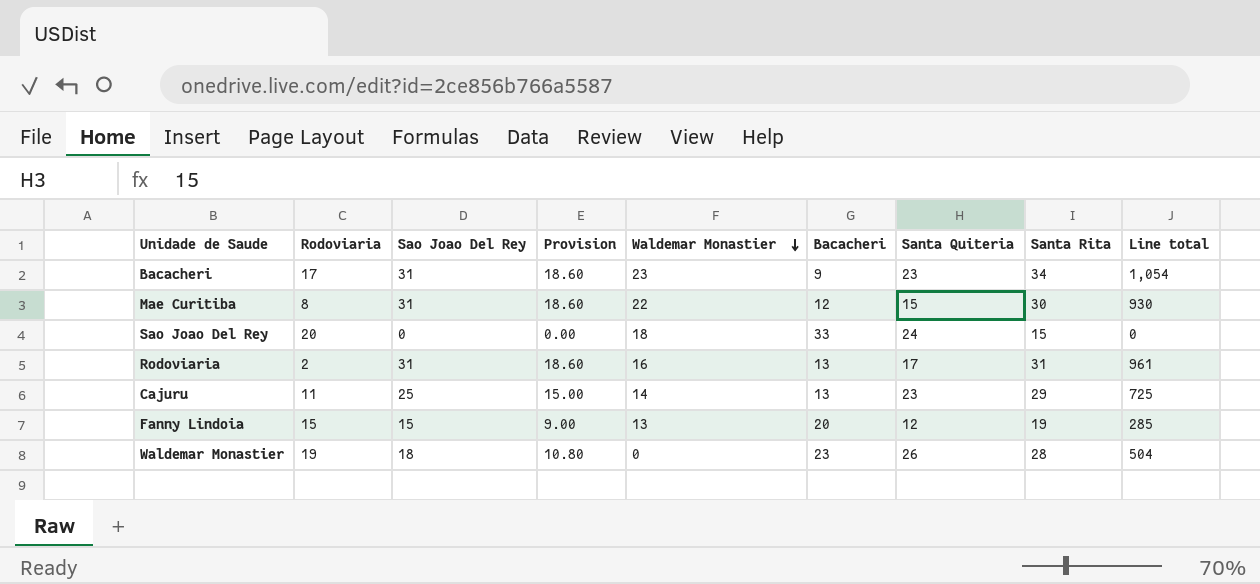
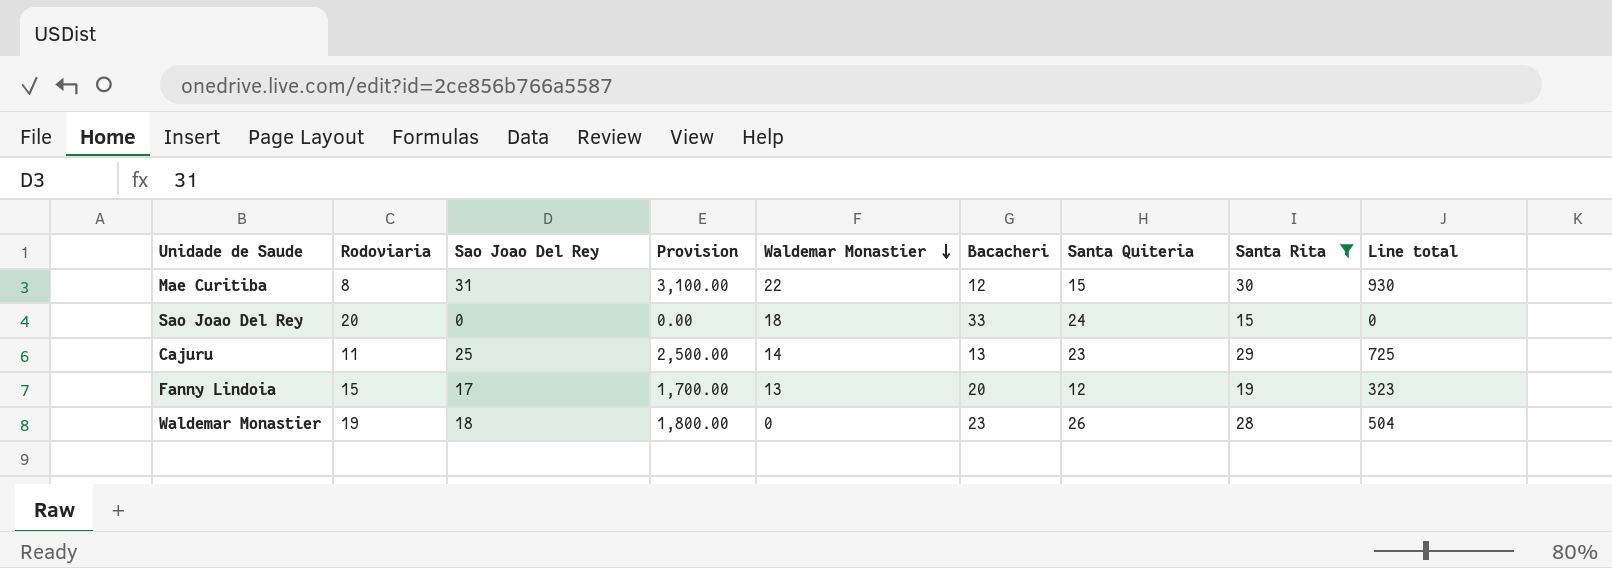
filter: none -> Santa Rita <= 30
column Provision | formula: [Sao Joao Del Rey] * 0.6 -> [Sao Joao Del Rey] * 100
Fanny Lindoia | Sao Joao Del Rey: 15 -> 17
Fanny Lindoia | Line total: 285 -> 323

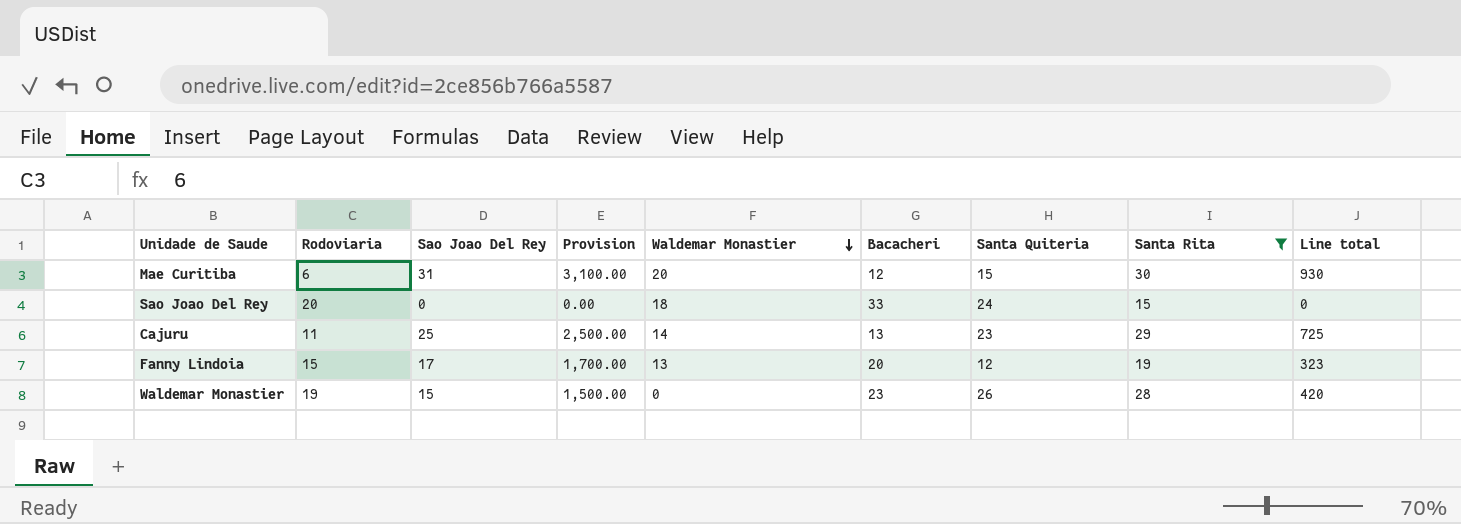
Mae Curitiba | Rodoviaria: 8 -> 6
Mae Curitiba | Waldemar Monastier: 22 -> 20
Waldemar Monastier | Sao Joao Del Rey: 18 -> 15
Waldemar Monastier | Provision: 1,800.00 -> 1,500.00
Waldemar Monastier | Line total: 504 -> 420

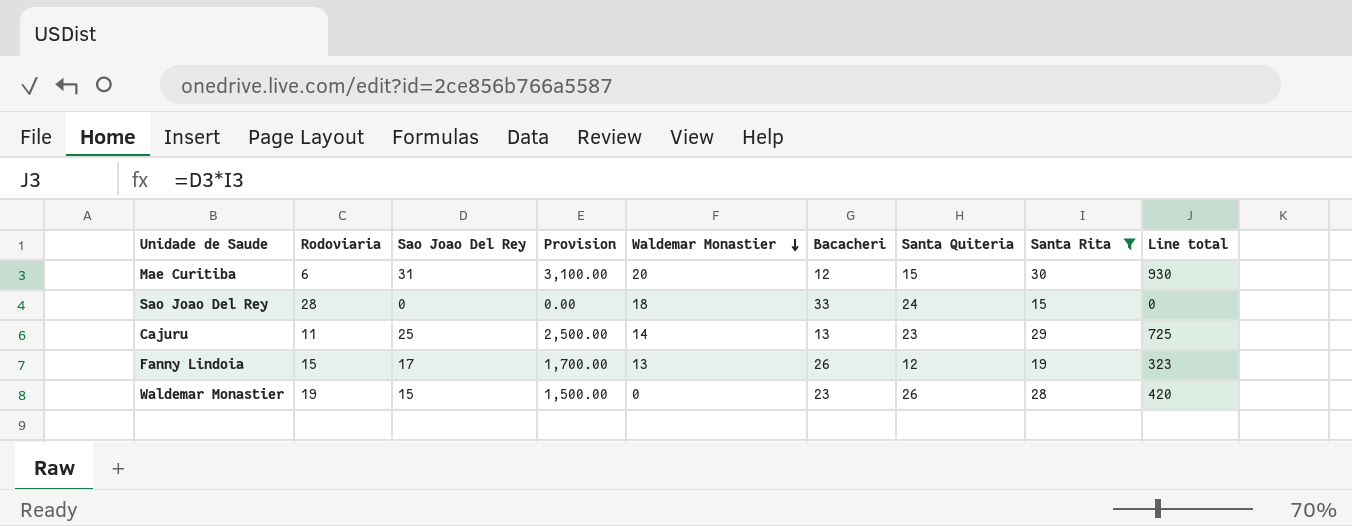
Sao Joao Del Rey | Rodoviaria: 20 -> 28
Fanny Lindoia | Bacacheri: 20 -> 26

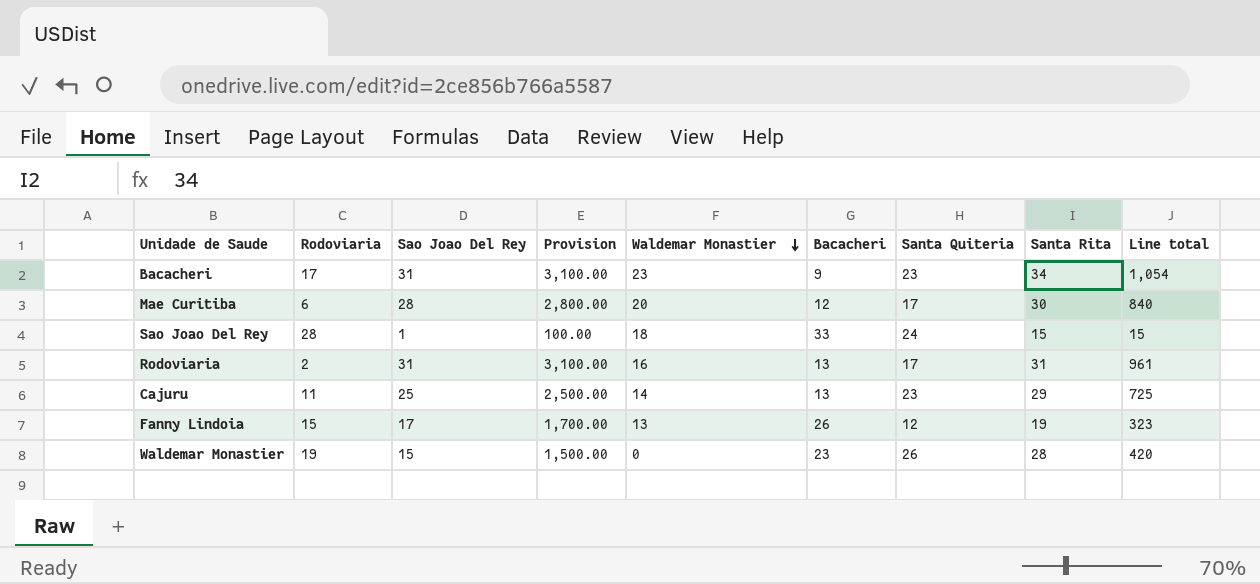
filter: Santa Rita <= 30 -> none
Mae Curitiba | Sao Joao Del Rey: 31 -> 28
Mae Curitiba | Provision: 3,100.00 -> 2,800.00
Mae Curitiba | Santa Quiteria: 15 -> 17
Mae Curitiba | Line total: 930 -> 840
Sao Joao Del Rey | Sao Joao Del Rey: 0 -> 1
Sao Joao Del Rey | Provision: 0.00 -> 100.00
Sao Joao Del Rey | Line total: 0 -> 15

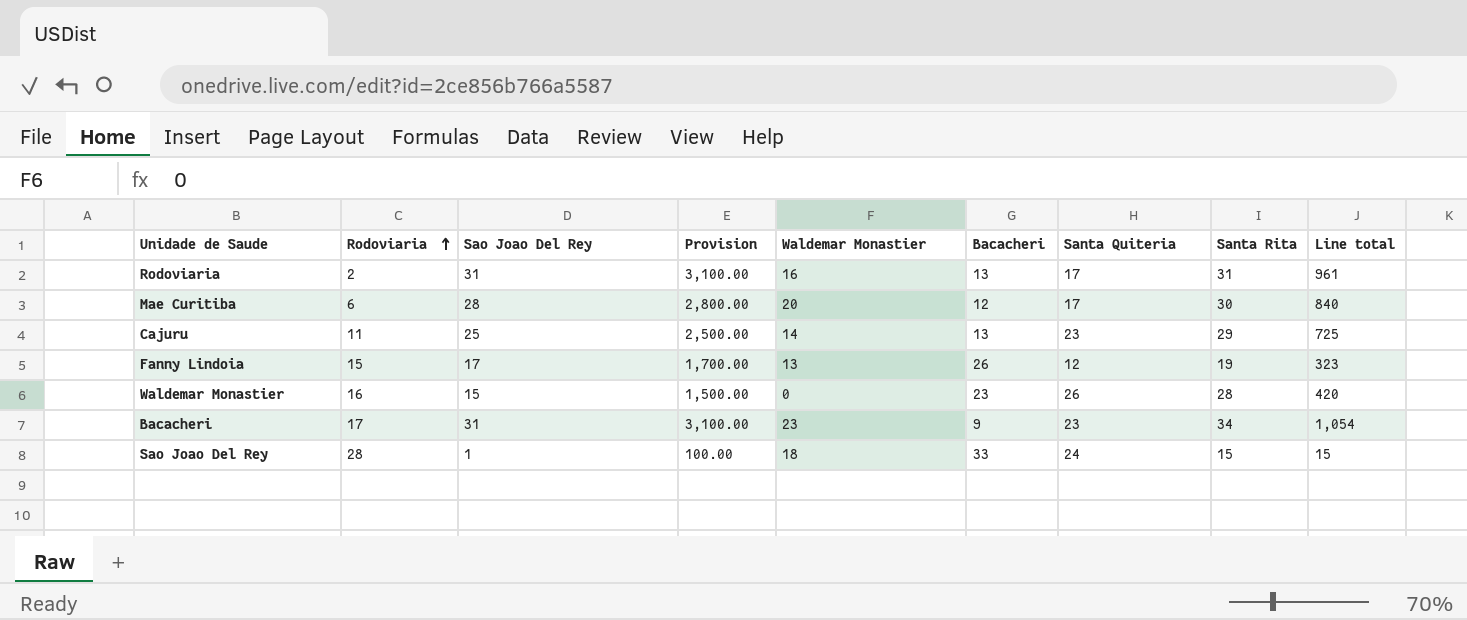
row order: Waldemar Monastier descending -> Rodoviaria ascending
Waldemar Monastier | Rodoviaria: 19 -> 16

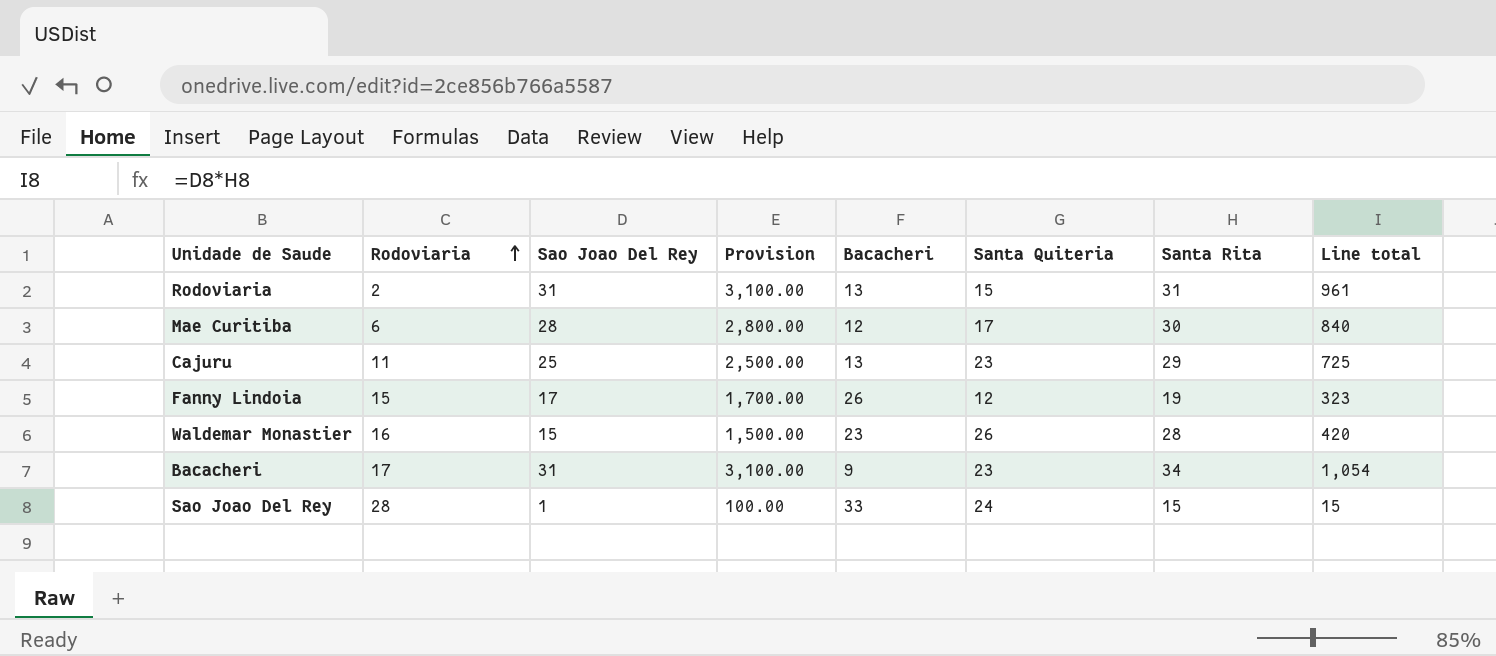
column Waldemar Monastier | position: 5 -> none
Rodoviaria | Santa Quiteria: 17 -> 15

